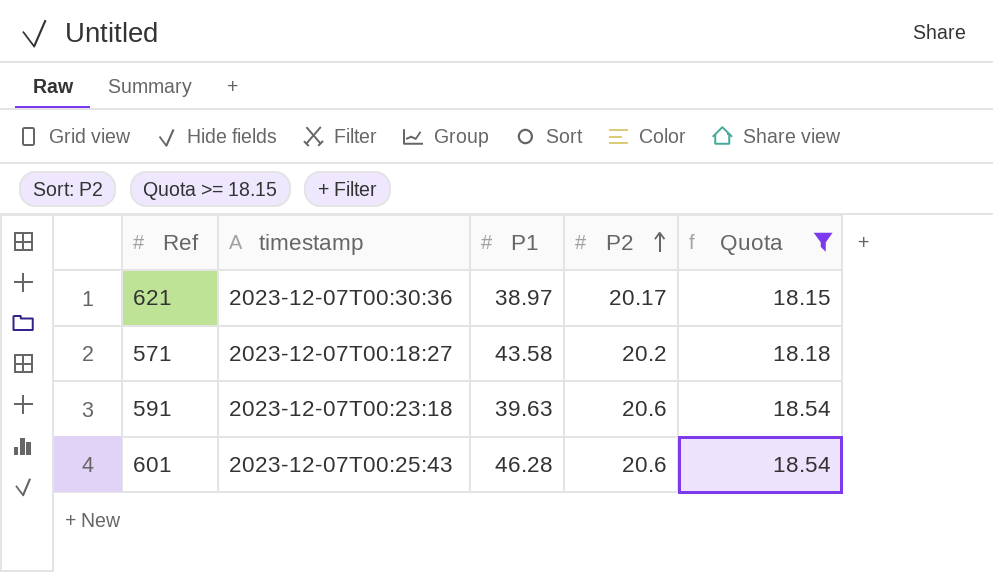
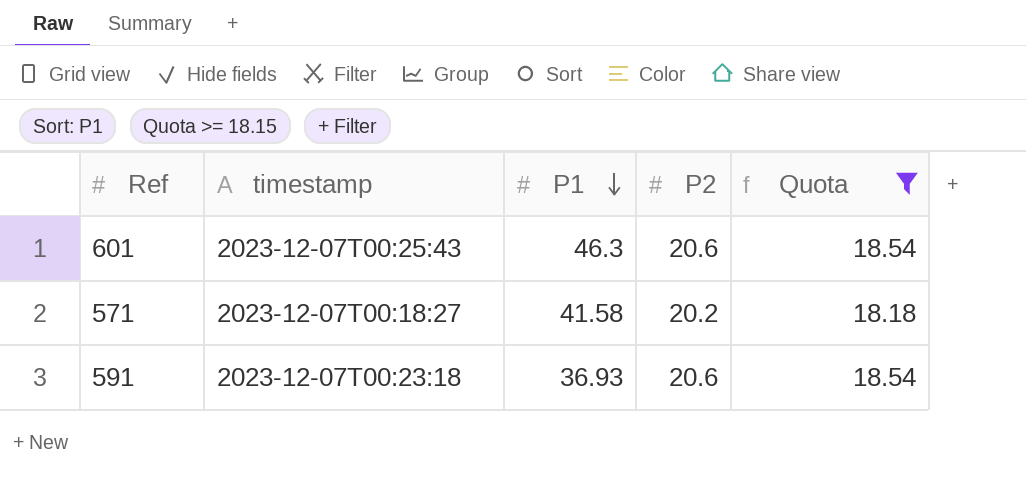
row order: P2 ascending -> P1 descending
row 621: 2023-12-07T00:30:36 | 38.97 | 20.17 | 18.15 -> none
601 | P1: 46.28 -> 46.3
571 | P1: 43.58 -> 41.58
591 | P1: 39.63 -> 36.93

